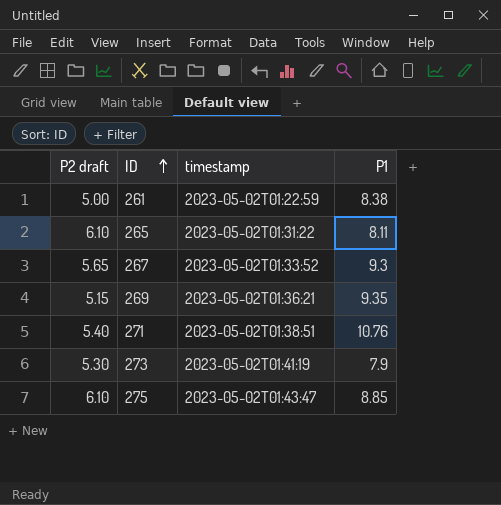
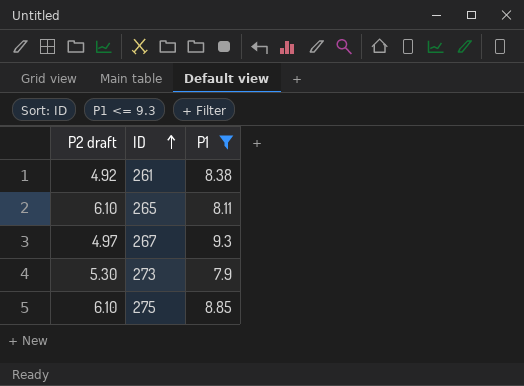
filter: none -> P1 <= 9.3
column timestamp | position: 3 -> none
261 | P2 draft: 5.00 -> 4.92
267 | P2 draft: 5.65 -> 4.97

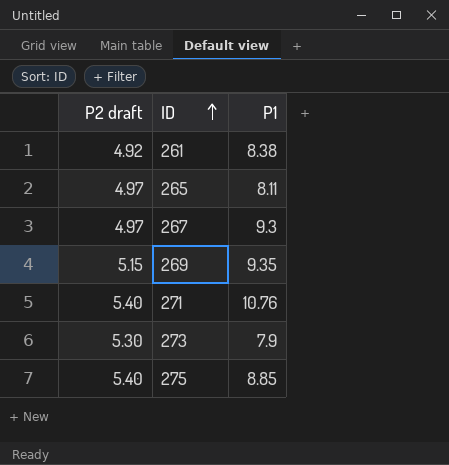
filter: P1 <= 9.3 -> none
265 | P2 draft: 6.10 -> 4.97
275 | P2 draft: 6.10 -> 5.40

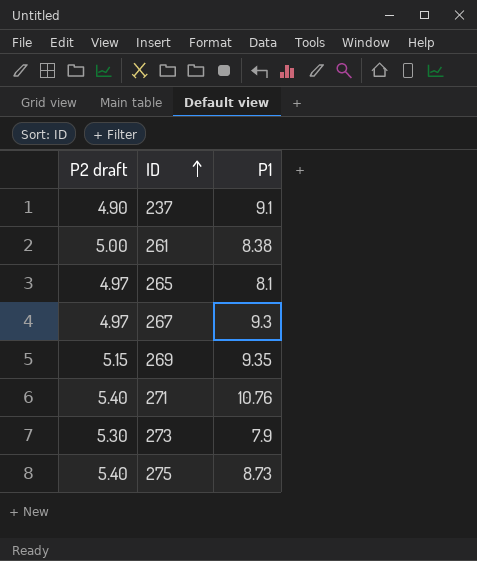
row 237: none -> 4.90 | 9.1
261 | P2 draft: 4.92 -> 5.00
265 | P1: 8.11 -> 8.1
275 | P1: 8.85 -> 8.73

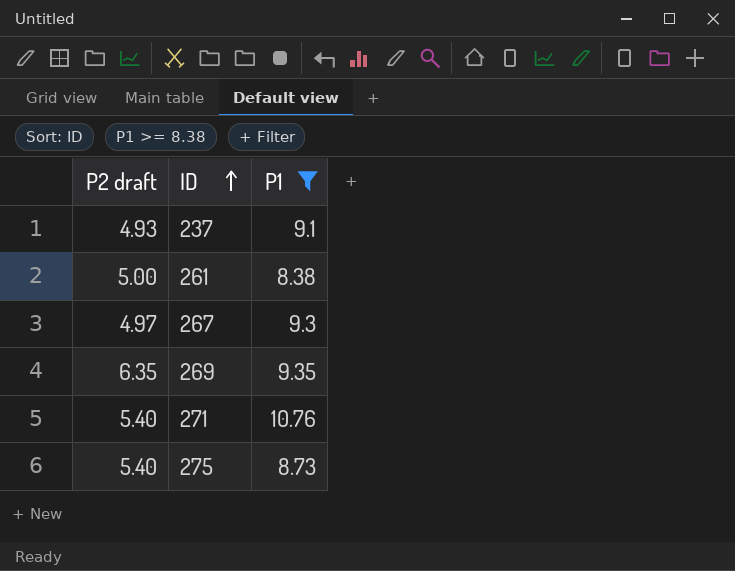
filter: none -> P1 >= 8.38
237 | P2 draft: 4.90 -> 4.93
269 | P2 draft: 5.15 -> 6.35

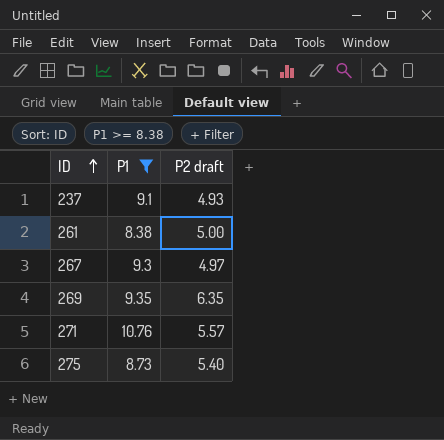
column P2 draft | position: 1 -> 3
271 | P2 draft: 5.40 -> 5.57

